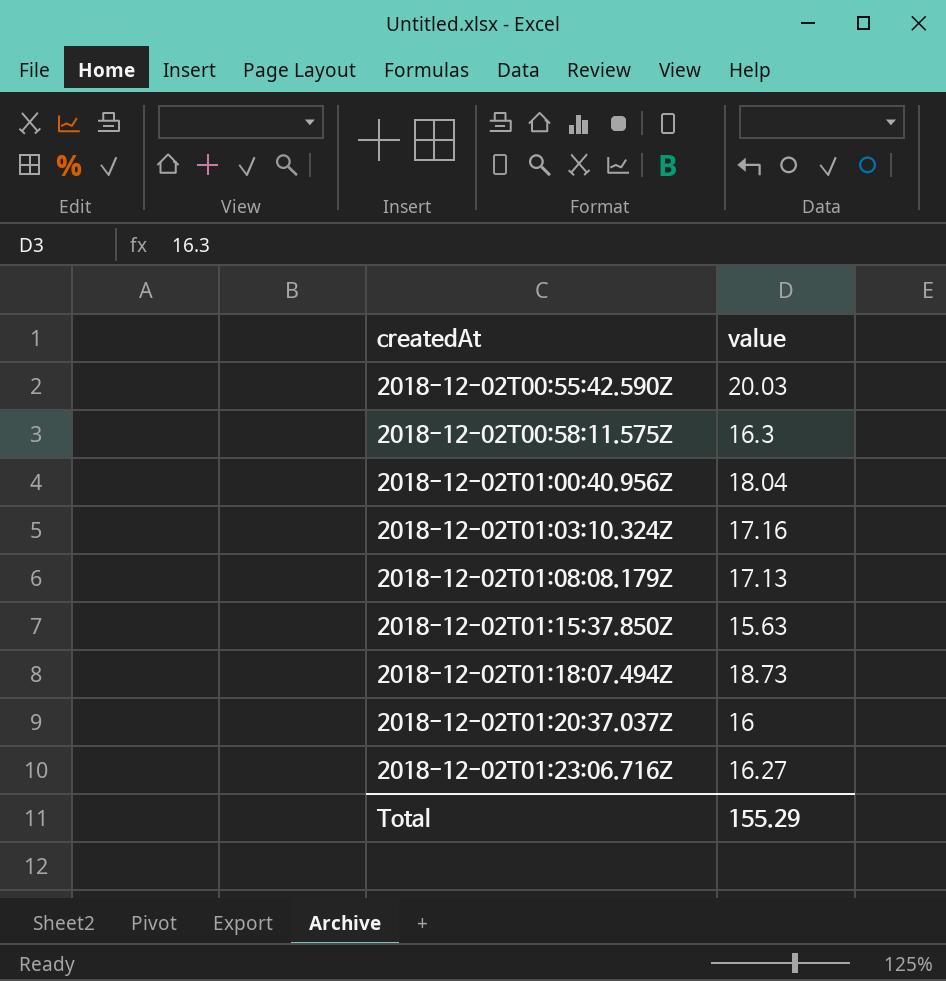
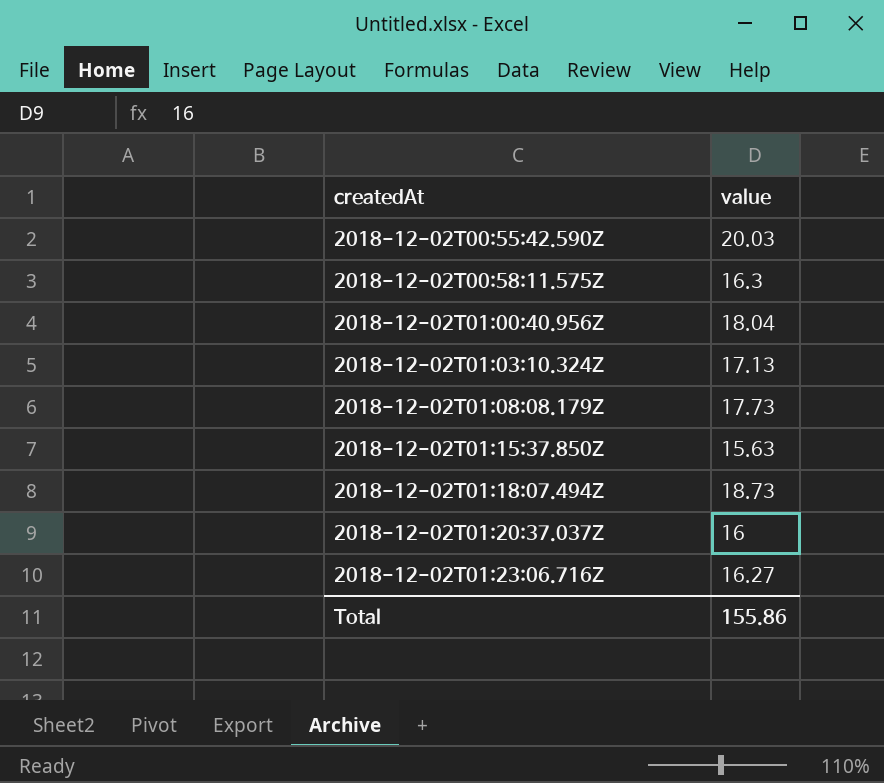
2018-12-02T01:03:10.324Z | value: 17.16 -> 17.13
2018-12-02T01:08:08.179Z | value: 17.13 -> 17.73
Total | value: 155.29 -> 155.86

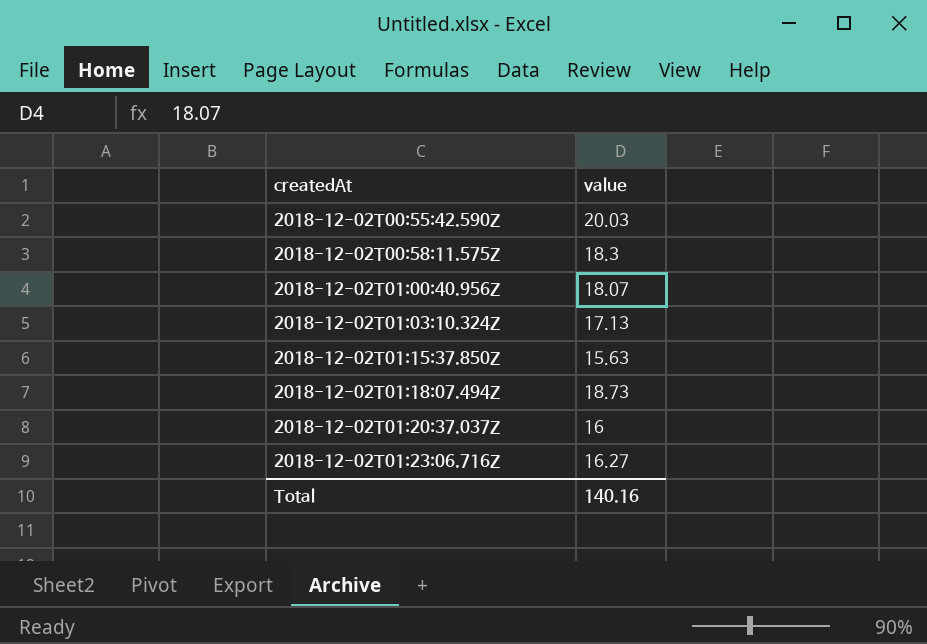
row 2018-12-02T01:08:08.179Z: 17.73 -> none
2018-12-02T00:58:11.575Z | value: 16.3 -> 18.3
2018-12-02T01:00:40.956Z | value: 18.04 -> 18.07
Total | value: 155.86 -> 140.16

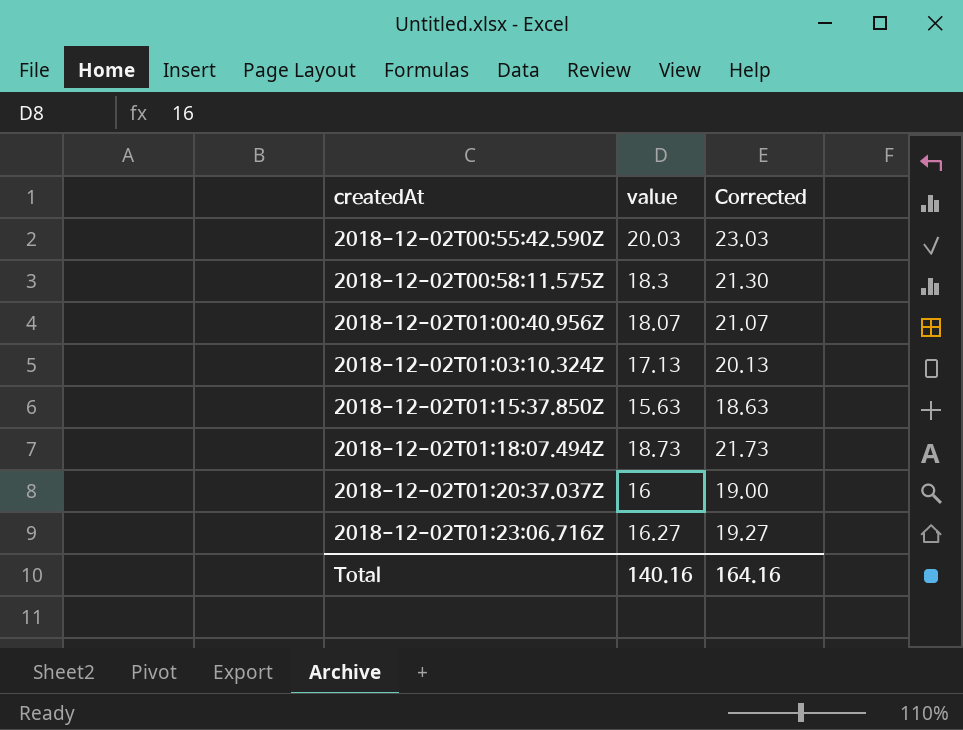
column Corrected | formula: none -> [value] + 3

